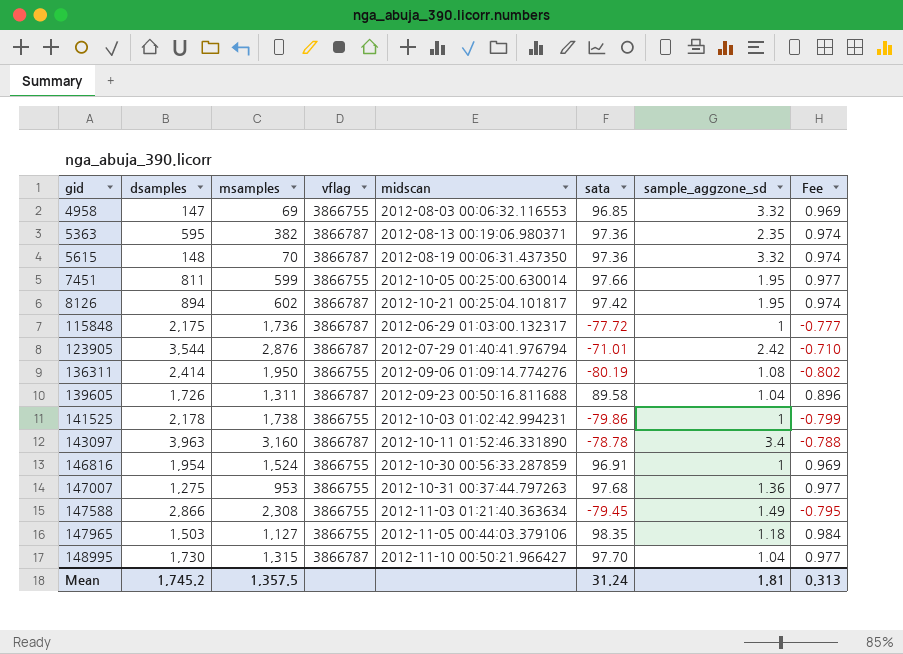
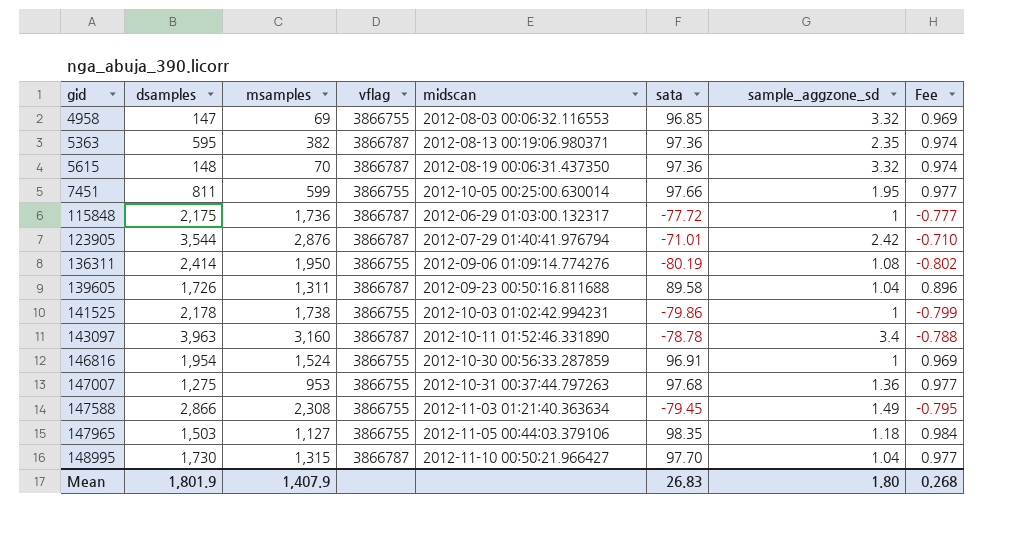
row 8126: 894 | 602 | 3866787 | 2012-10-21 00:25:04.101817 | 97.42 | 1.95 | 0.974 -> none
Mean | dsamples: 1,745.2 -> 1,801.9
Mean | msamples: 1,357.5 -> 1,407.9
Mean | sata: 31.24 -> 26.83
Mean | sample_aggzone_sd: 1.81 -> 1.80
Mean | Fee: 0.313 -> 0.268

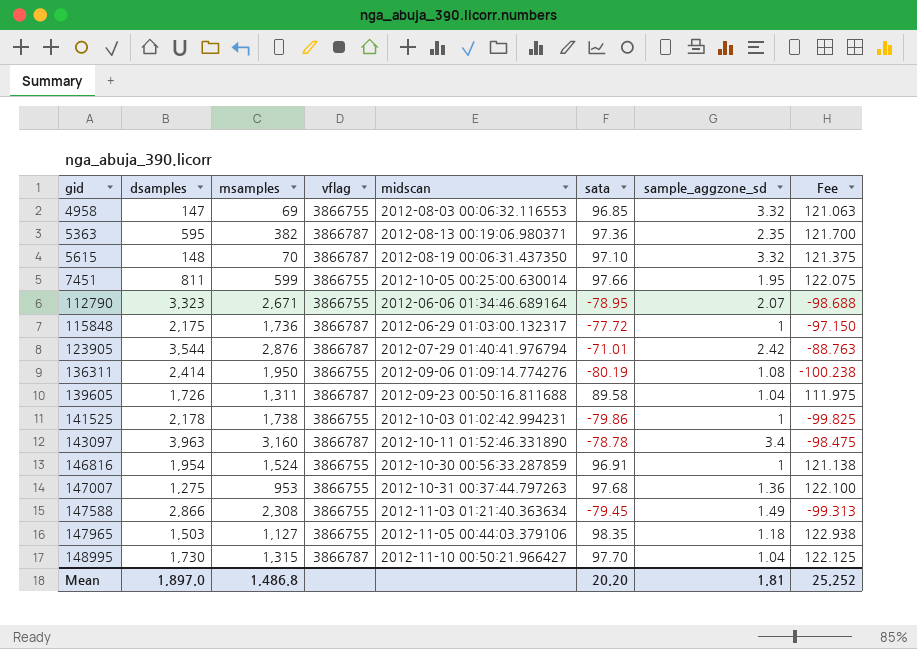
column Fee | formula: [sata] * 0.01 -> [sata] * 1.25
5615 | sata: 97.36 -> 97.10
row 112790: none -> 3,323 | 2,671 | 3866755 | 2012-06-06 01:34:46.689164 | -78.95 | 2.07 | -98.688
Mean | dsamples: 1,801.9 -> 1,897.0
Mean | msamples: 1,407.9 -> 1,486.8
Mean | sata: 26.83 -> 20.20
Mean | sample_aggzone_sd: 1.80 -> 1.81
Mean | Fee: 0.268 -> 25.252

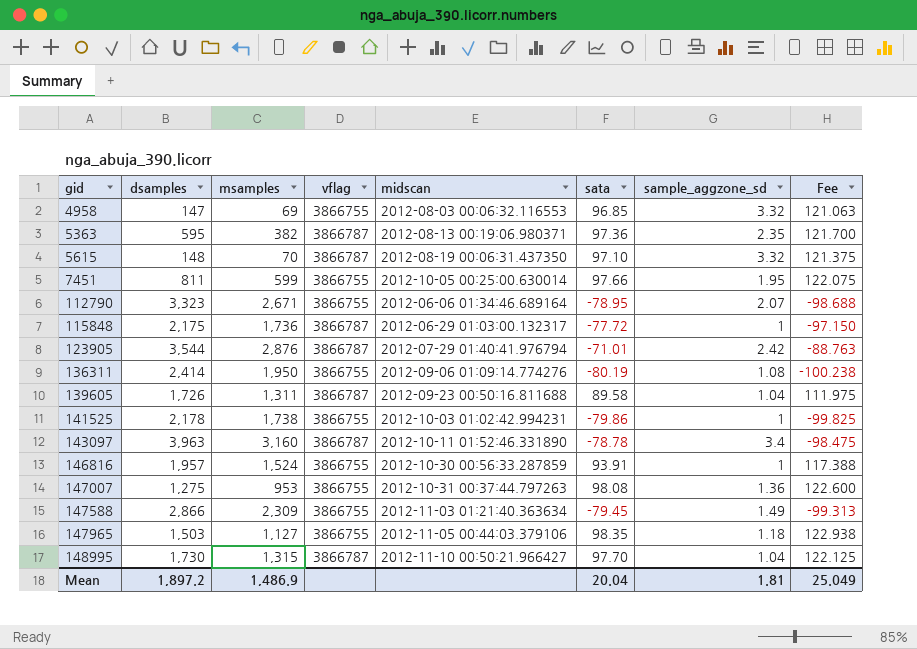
146816 | dsamples: 1,954 -> 1,957
146816 | sata: 96.91 -> 93.91
146816 | Fee: 121.138 -> 117.388
147007 | sata: 97.68 -> 98.08
147007 | Fee: 122.100 -> 122.600
147588 | msamples: 2,308 -> 2,309
Mean | dsamples: 1,897.0 -> 1,897.2
Mean | msamples: 1,486.8 -> 1,486.9
Mean | sata: 20.20 -> 20.04
Mean | Fee: 25.252 -> 25.049

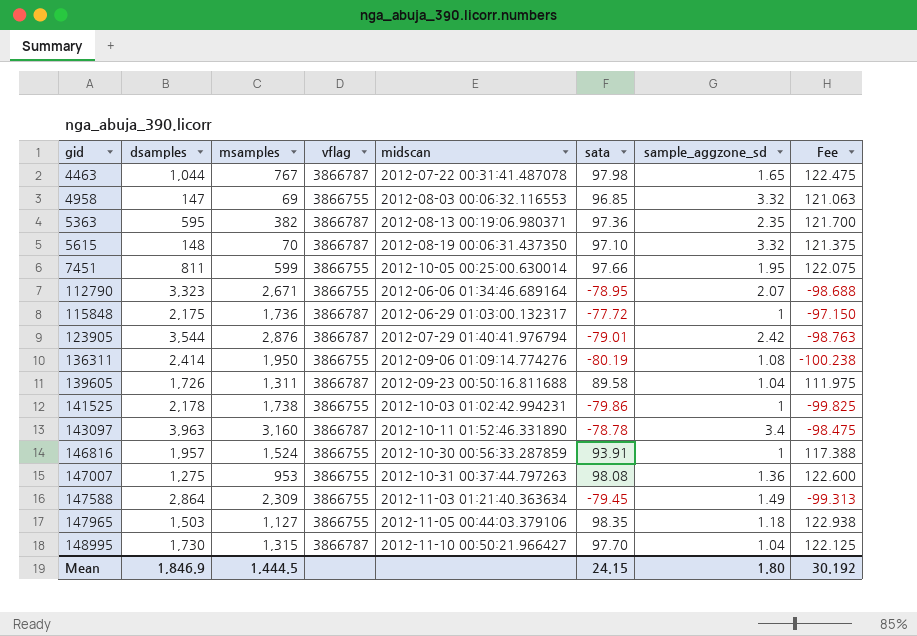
row 4463: none -> 1,044 | 767 | 3866787 | 2012-07-22 00:31:41.487078 | 97.98 | 1.65 | 122.475
123905 | sata: -71.01 -> -79.01
123905 | Fee: -88.763 -> -98.763
147588 | dsamples: 2,866 -> 2,864
Mean | dsamples: 1,897.2 -> 1,846.9
Mean | msamples: 1,486.9 -> 1,444.5
Mean | sata: 20.04 -> 24.15
Mean | sample_aggzone_sd: 1.81 -> 1.80
Mean | Fee: 25.049 -> 30.192

